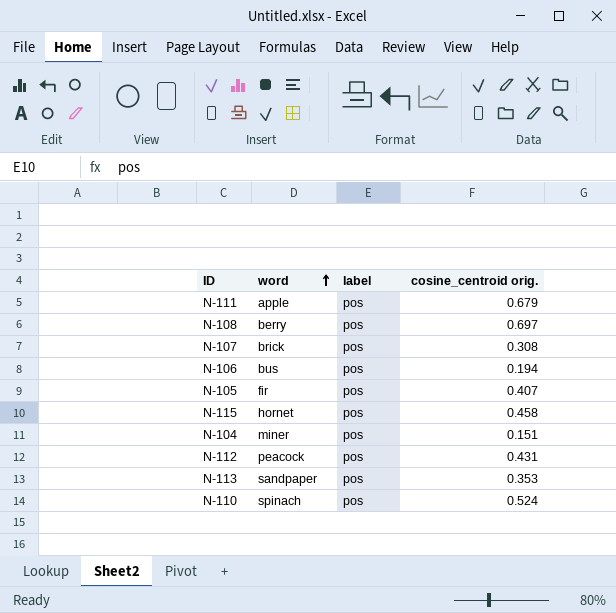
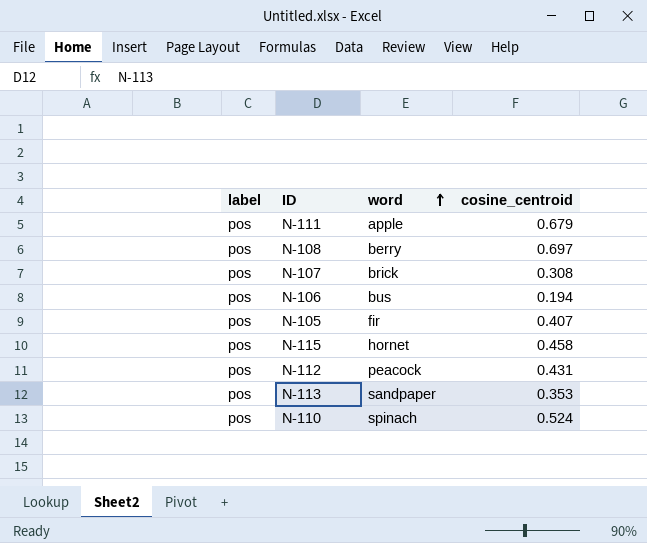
column label | position: 3 -> 1
column name: cosine_centroid orig. -> cosine_centroid
row N-104: miner | pos | 0.151 -> none

